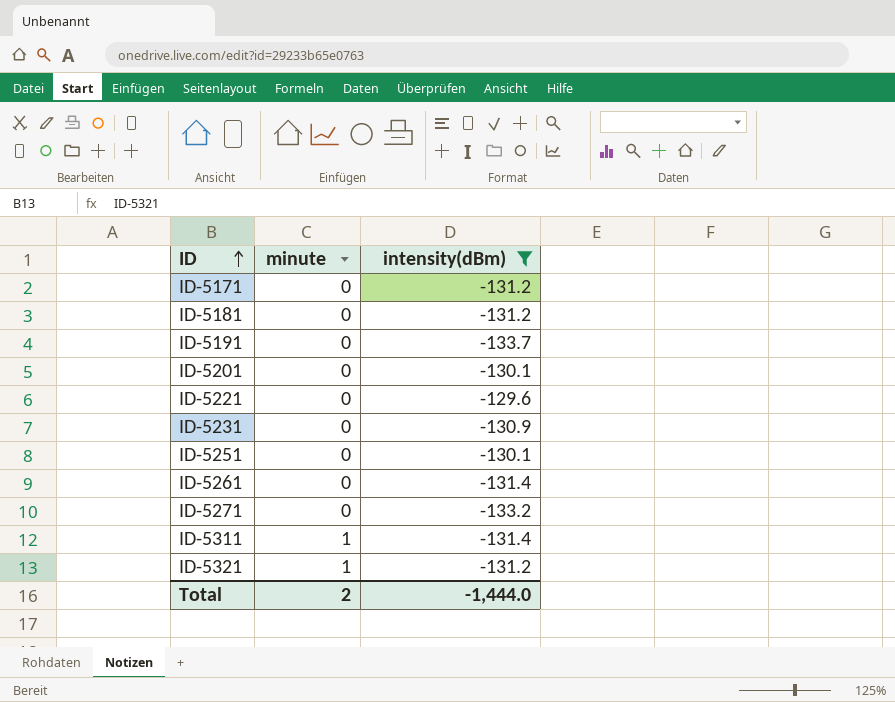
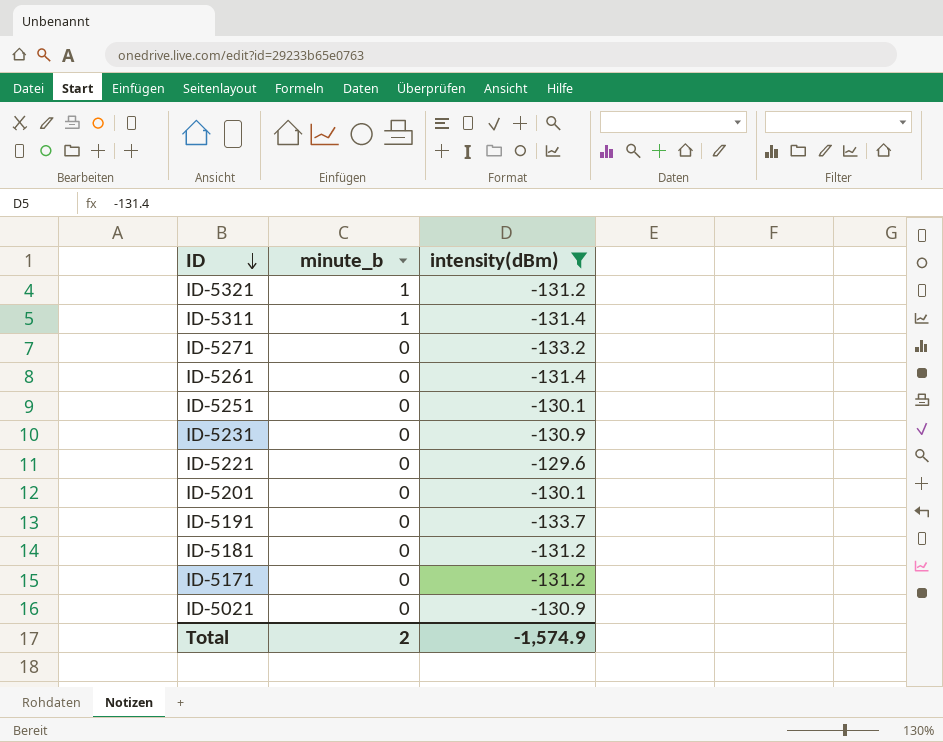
row order: ID ascending -> ID descending
column name: minute -> minute_b
row ID-5021: none -> 0 | -130.9
Total | intensity(dBm): -1,444.0 -> -1,574.9

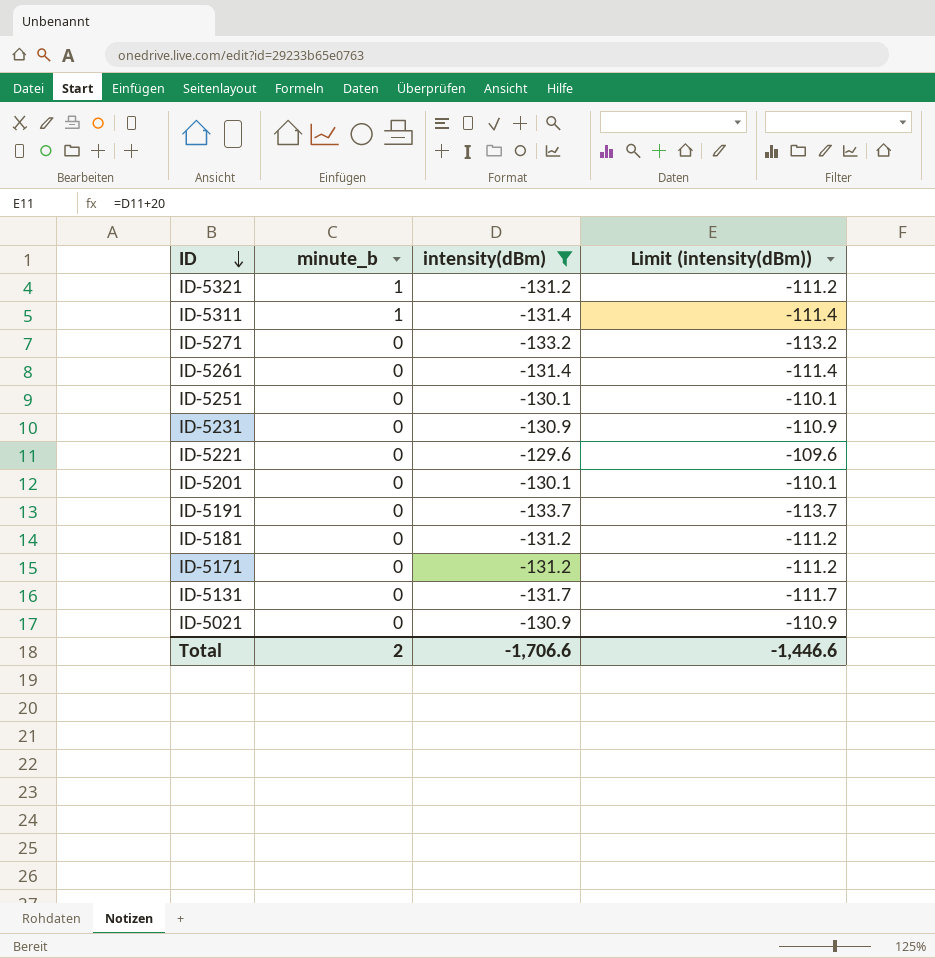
column Limit (intensity(dBm)) | formula: none -> [intensity(dBm)] + 20
row ID-5131: none -> 0 | -131.7 | -111.7
Total | intensity(dBm): -1,574.9 -> -1,706.6

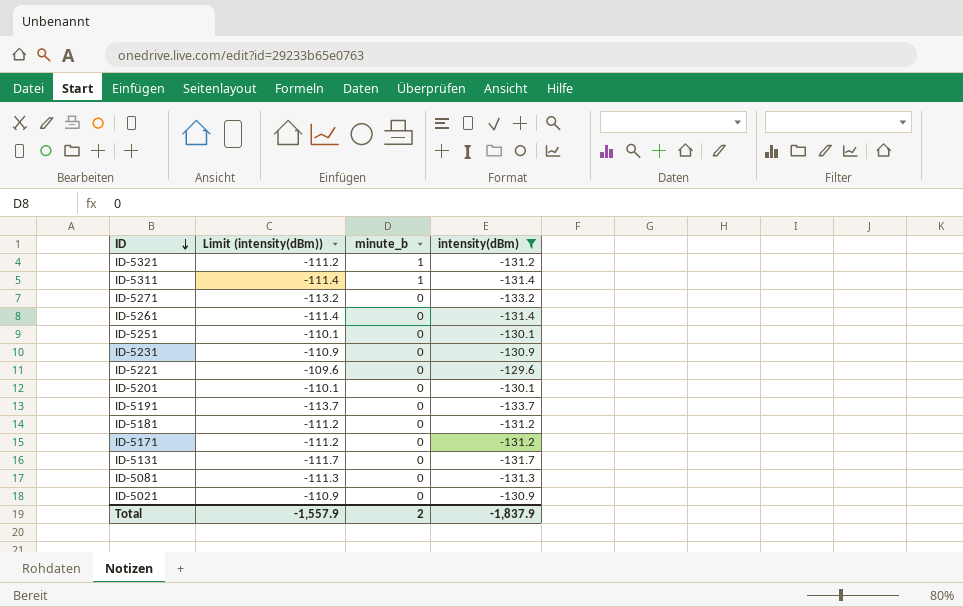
column Limit (intensity(dBm)) | position: 4 -> 2
row ID-5081: none -> -111.3 | 0 | -131.3
Total | Limit (intensity(dBm)): -1,446.6 -> -1,557.9
Total | intensity(dBm): -1,706.6 -> -1,837.9

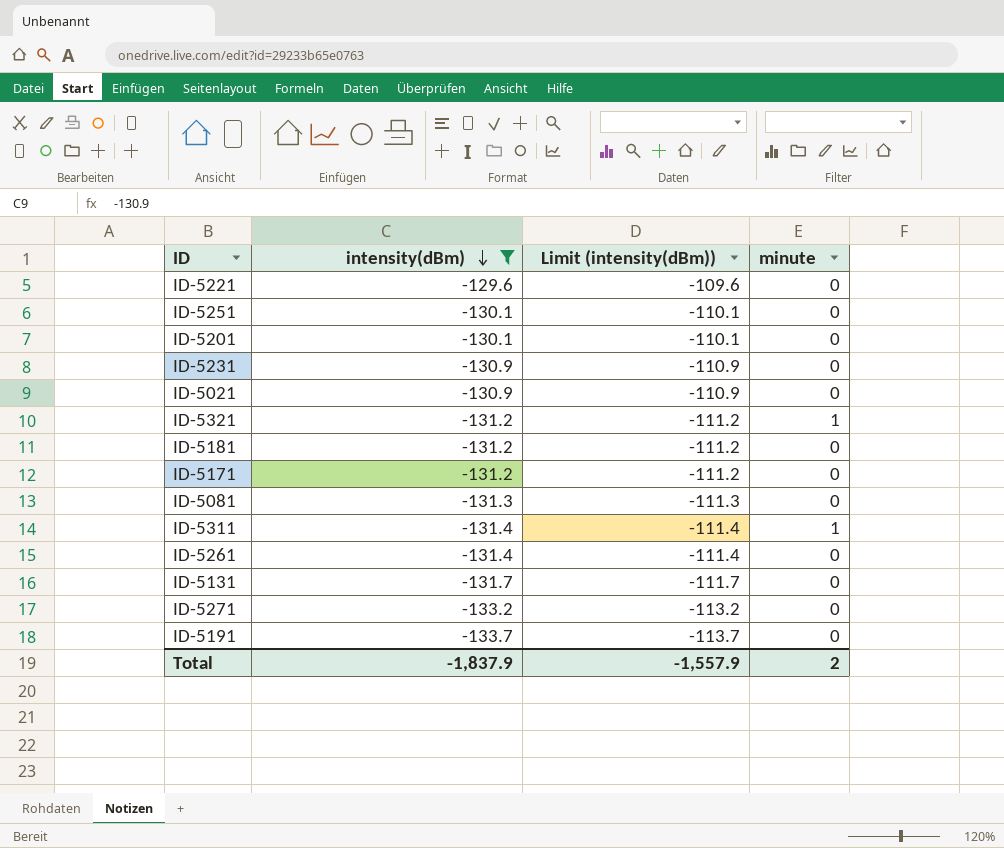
row order: ID descending -> intensity(dBm) descending
column intensity(dBm) | position: 4 -> 2
column name: minute_b -> minute

